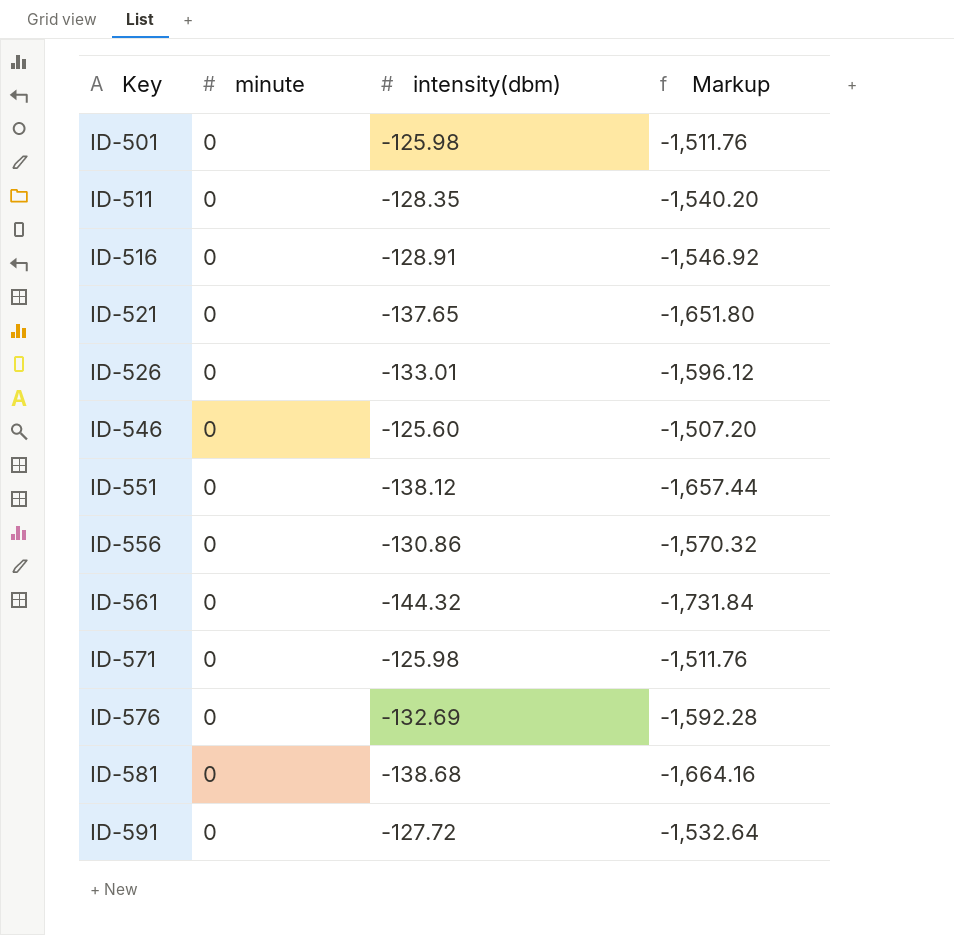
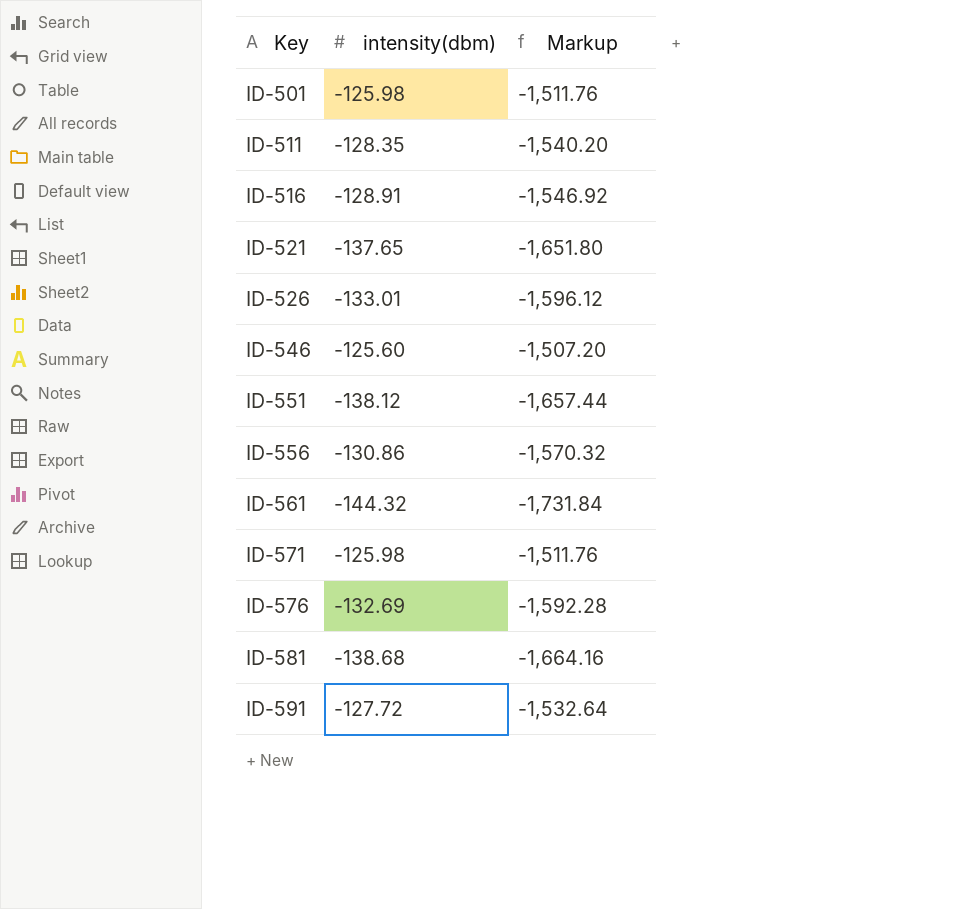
column minute | position: 2 -> none

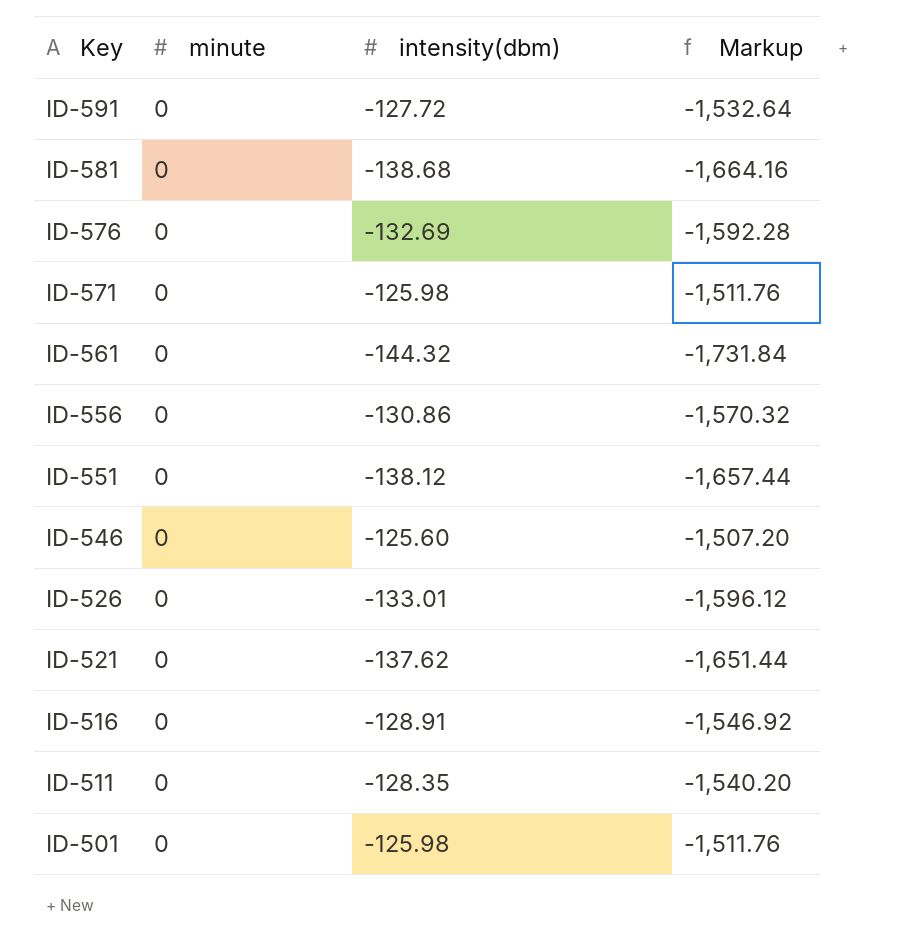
row order: Key ascending -> Key descending
column minute | position: none -> 2
ID-521 | intensity(dbm): -137.65 -> -137.62
ID-521 | Markup: -1,651.80 -> -1,651.44

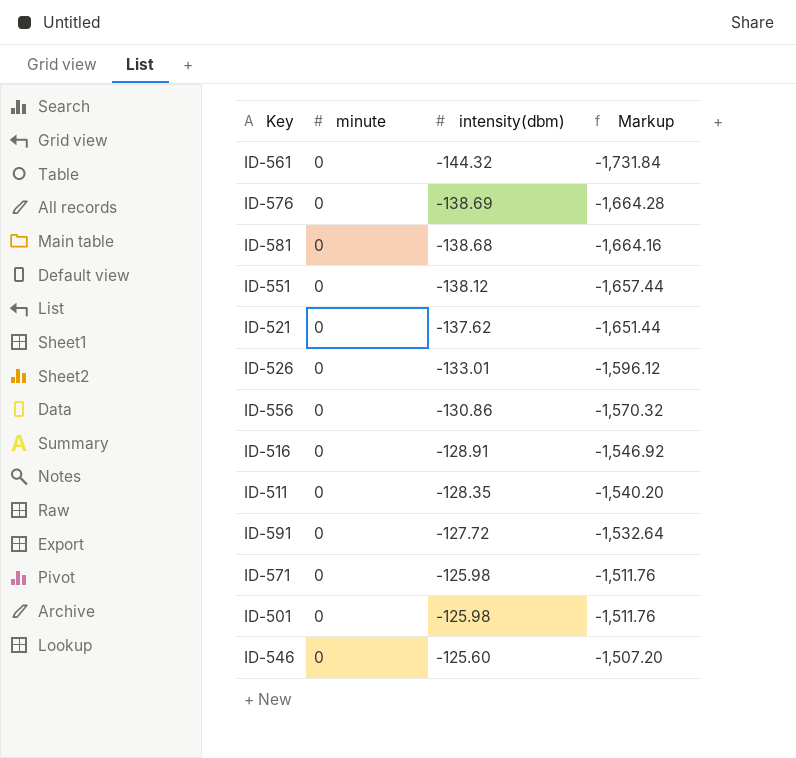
row order: Key descending -> intensity(dbm) ascending
ID-576 | intensity(dbm): -132.69 -> -138.69
ID-576 | Markup: -1,592.28 -> -1,664.28

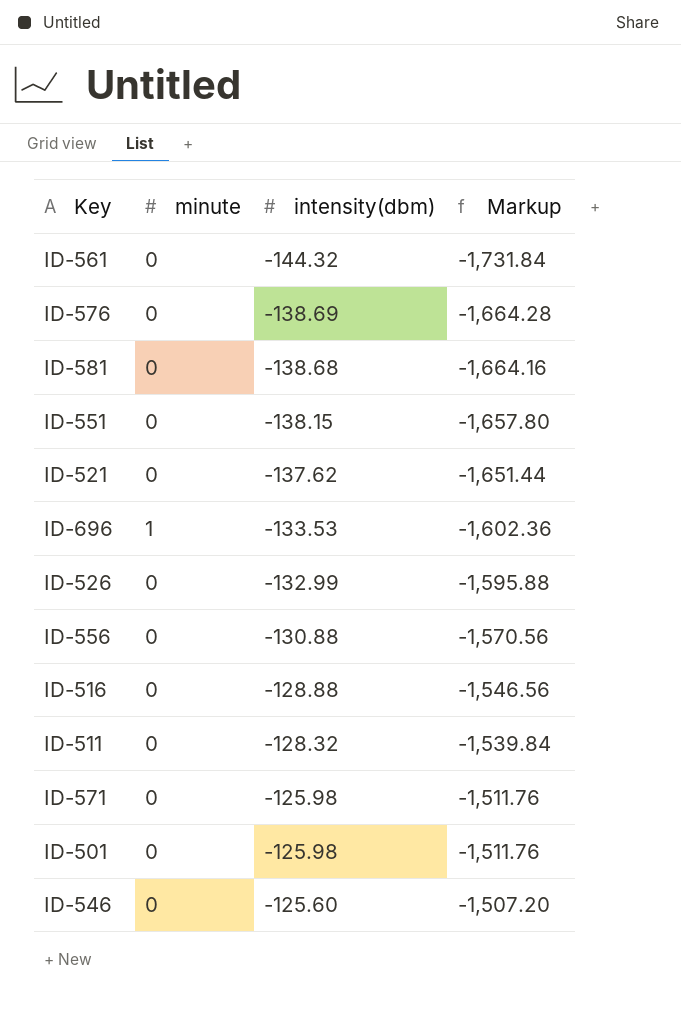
row ID-591: 0 | -127.72 | -1,532.64 -> none
ID-551 | intensity(dbm): -138.12 -> -138.15
ID-551 | Markup: -1,657.44 -> -1,657.80
row ID-696: none -> 1 | -133.53 | -1,602.36
ID-526 | intensity(dbm): -133.01 -> -132.99
ID-526 | Markup: -1,596.12 -> -1,595.88
ID-556 | intensity(dbm): -130.86 -> -130.88
ID-556 | Markup: -1,570.32 -> -1,570.56
ID-516 | intensity(dbm): -128.91 -> -128.88
ID-516 | Markup: -1,546.92 -> -1,546.56
ID-511 | intensity(dbm): -128.35 -> -128.32
ID-511 | Markup: -1,540.20 -> -1,539.84

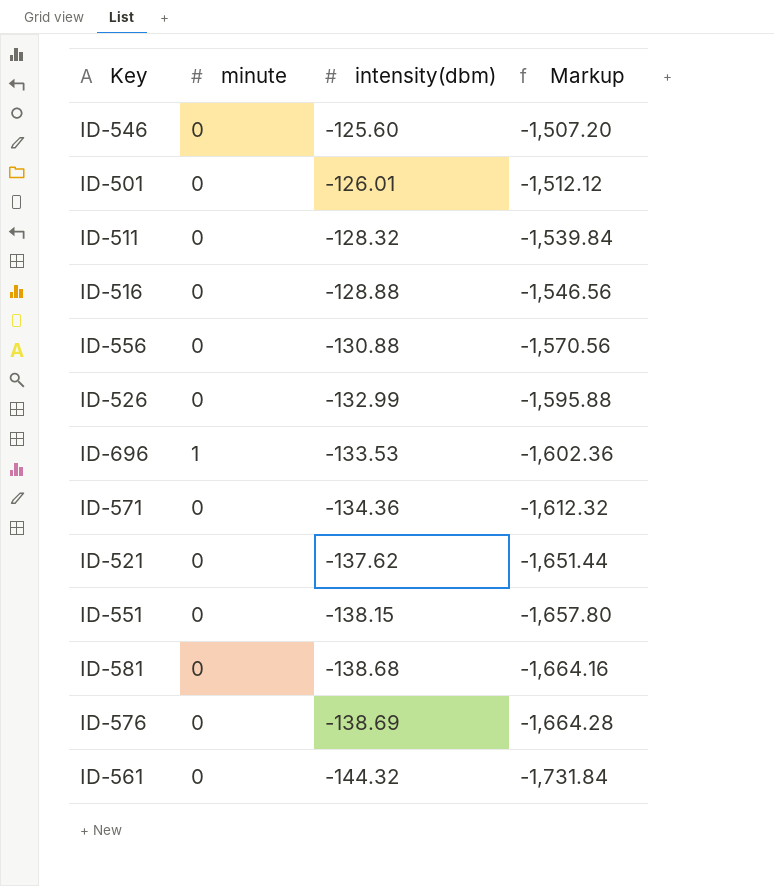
row order: intensity(dbm) ascending -> intensity(dbm) descending
ID-501 | intensity(dbm): -125.98 -> -126.01
ID-501 | Markup: -1,511.76 -> -1,512.12
ID-571 | intensity(dbm): -125.98 -> -134.36
ID-571 | Markup: -1,511.76 -> -1,612.32

